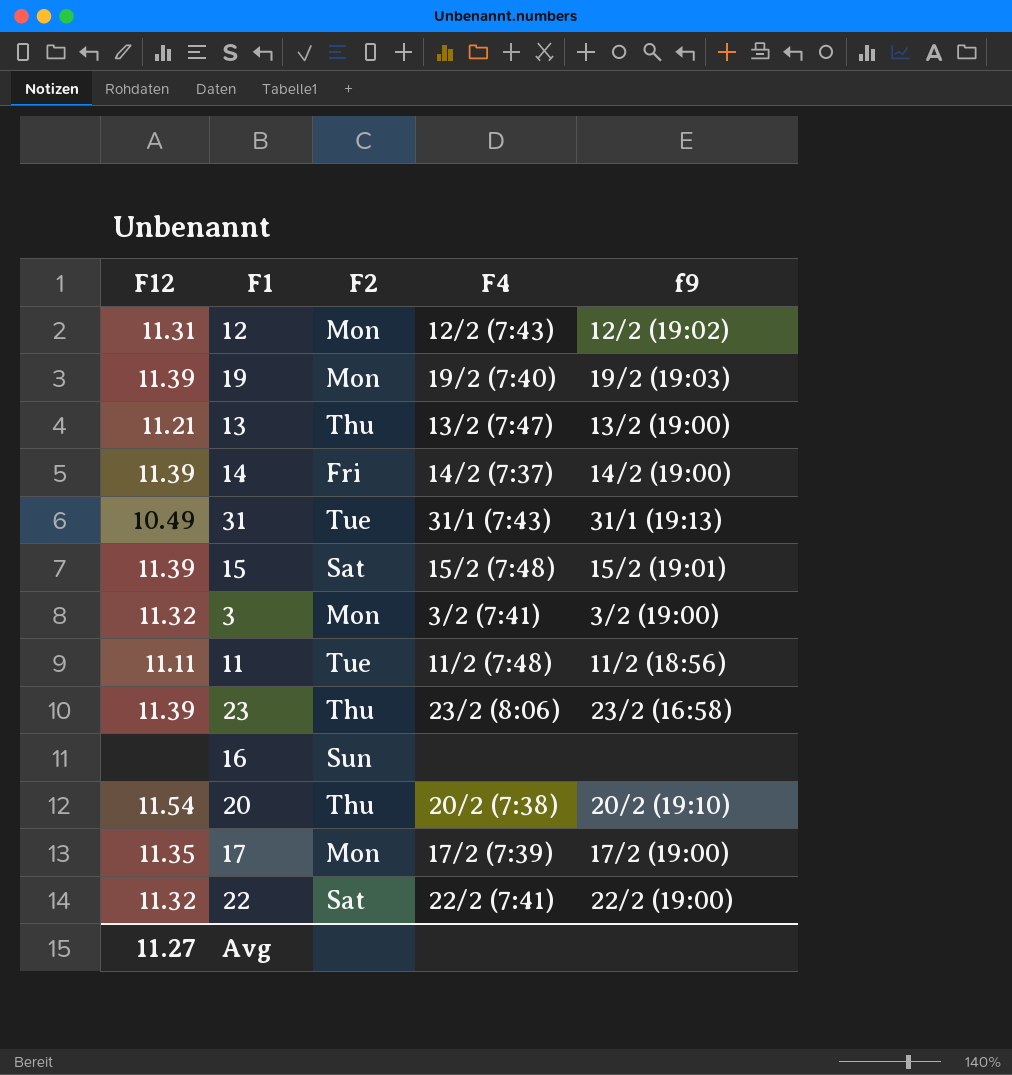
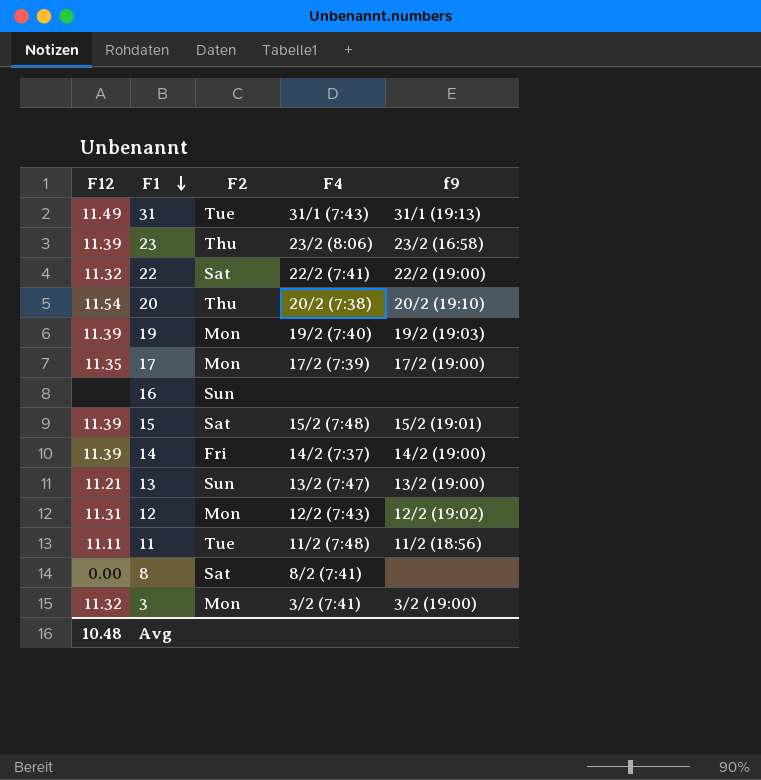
row order: none -> F1 descending
31 | F12: 10.49 -> 11.49
13 | F2: Thu -> Sun
row 8: none -> 0.00 | Sat | 8/2 (7:41) | none
Avg | F12: 11.27 -> 10.48

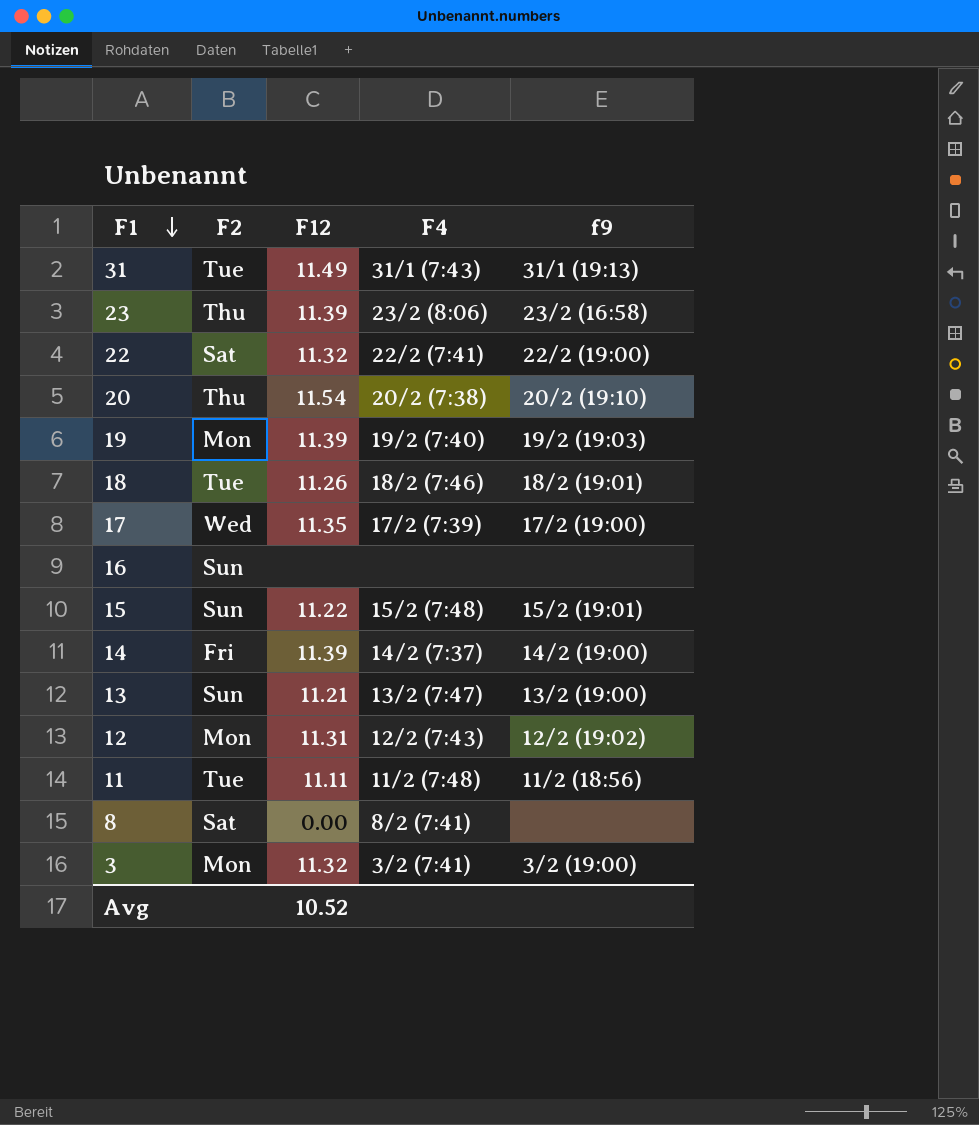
column F12 | position: 1 -> 3
row 18: none -> Tue | 11.26 | 18/2 (7:46) | 18/2 (19:01)
17 | F2: Mon -> Wed
15 | F2: Sat -> Sun
15 | F12: 11.39 -> 11.22
Avg | F12: 10.48 -> 10.52

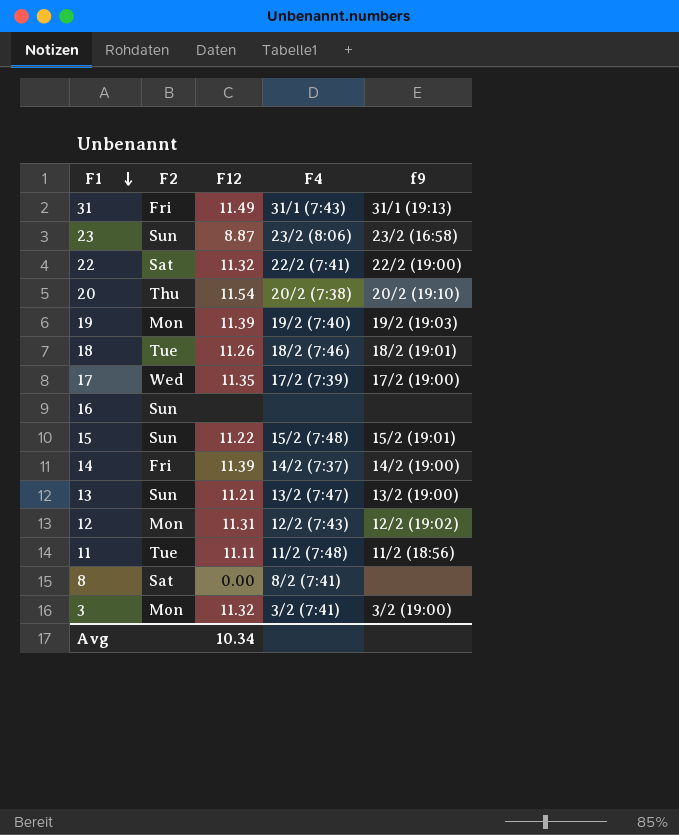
31 | F2: Tue -> Fri
23 | F2: Thu -> Sun
23 | F12: 11.39 -> 8.87
Avg | F12: 10.52 -> 10.34

